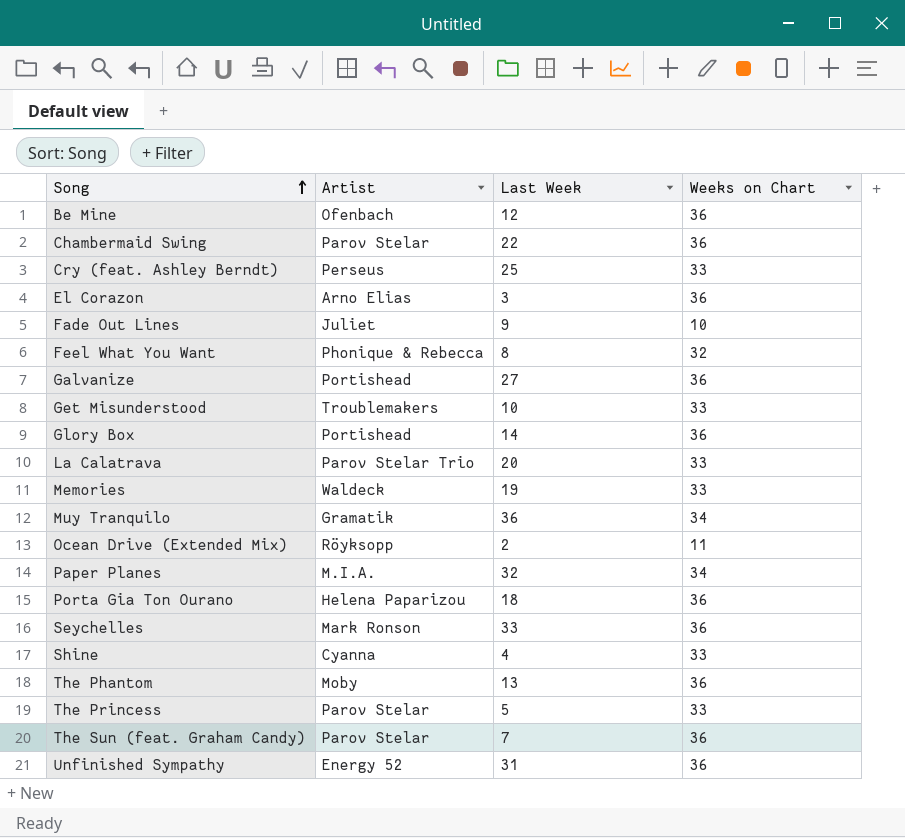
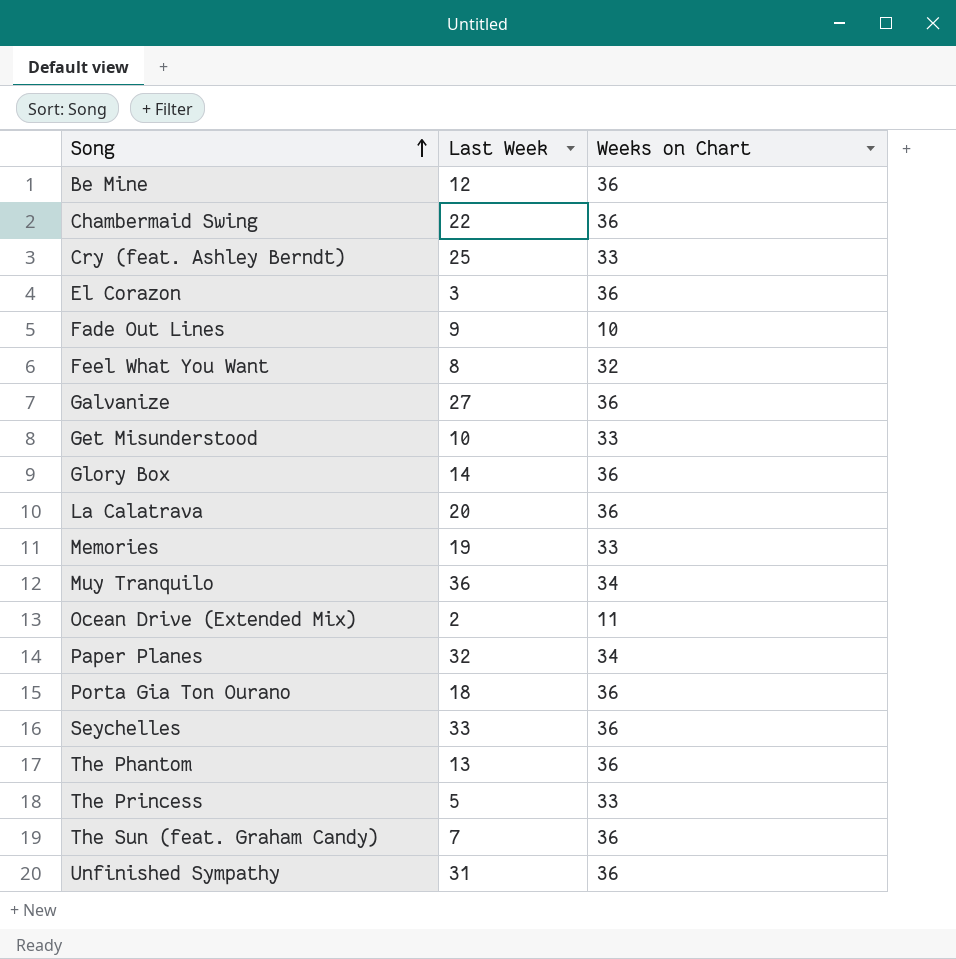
column Artist | position: 2 -> none
row Shine: Cyanna | 4 | 33 -> none
La Calatrava | Weeks on Chart: 33 -> 36

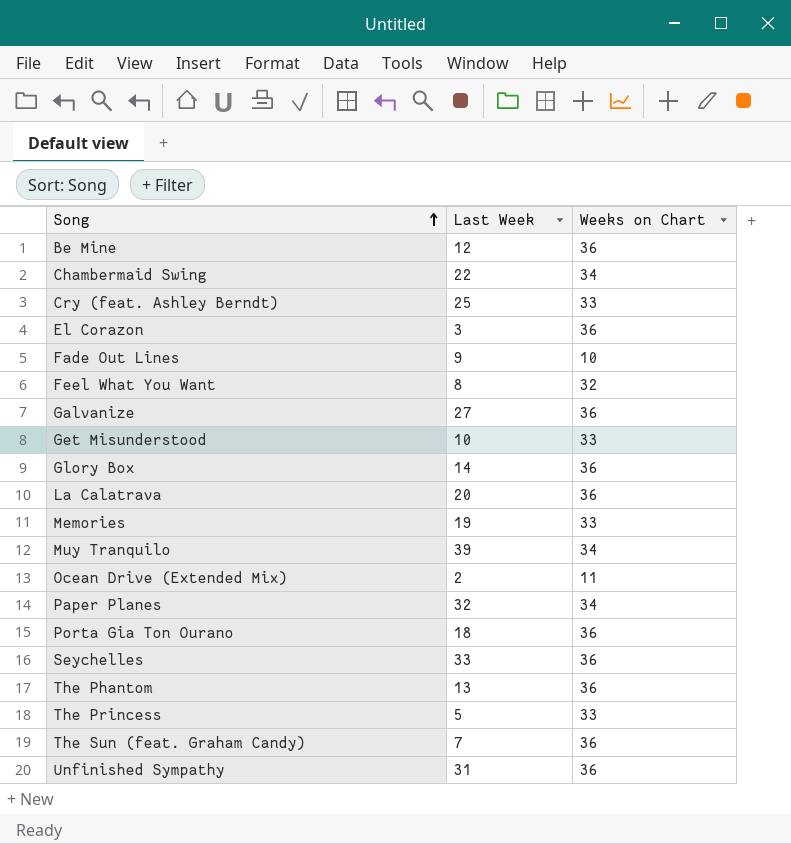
Chambermaid Swing | Weeks on Chart: 36 -> 34
Muy Tranquilo | Last Week: 36 -> 39

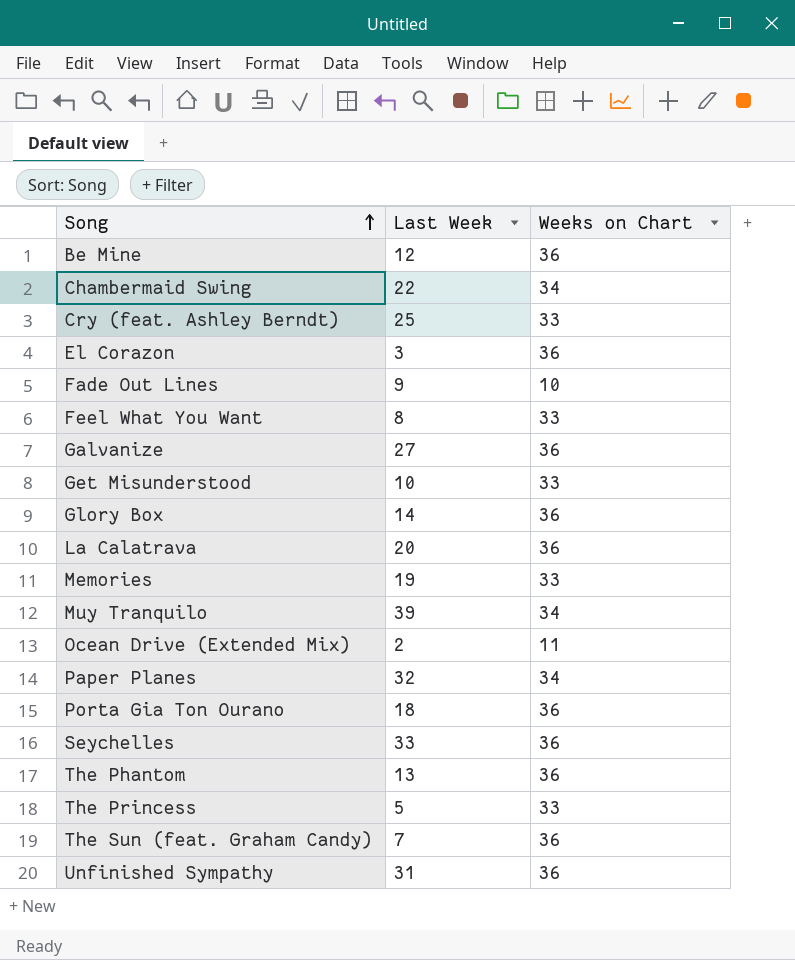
Feel What You Want | Weeks on Chart: 32 -> 33

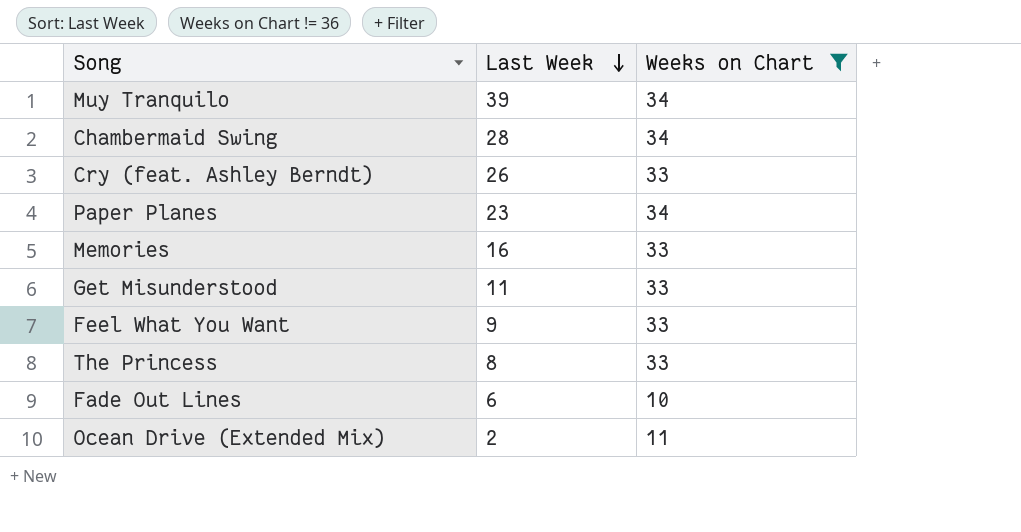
filter: none -> Weeks on Chart != 36
row order: Song ascending -> Last Week descending
Chambermaid Swing | Last Week: 22 -> 28
Cry (feat. Ashley Berndt) | Last Week: 25 -> 26
Paper Planes | Last Week: 32 -> 23
Memories | Last Week: 19 -> 16
Get Misunderstood | Last Week: 10 -> 11
Feel What You Want | Last Week: 8 -> 9
The Princess | Last Week: 5 -> 8
Fade Out Lines | Last Week: 9 -> 6

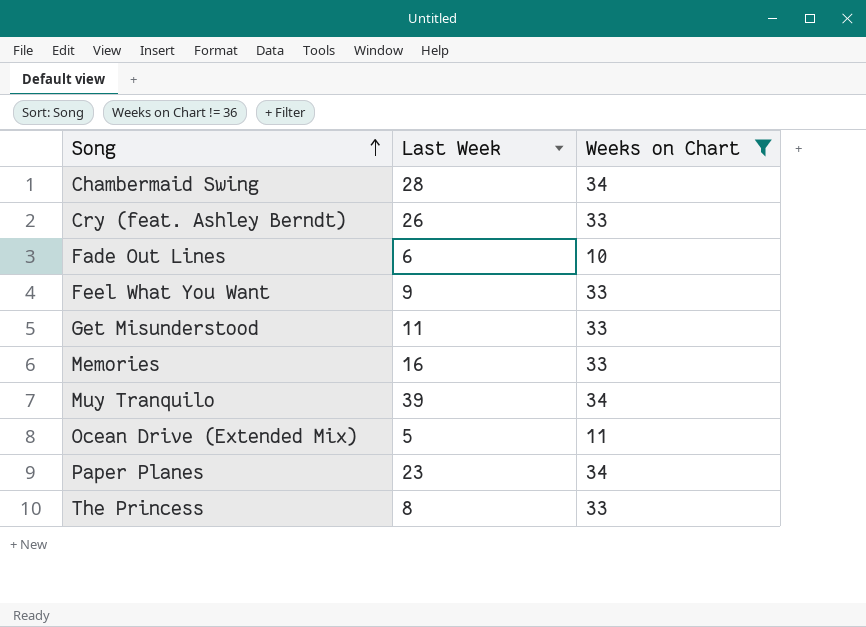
row order: Last Week descending -> Song ascending
Ocean Drive (Extended Mix) | Last Week: 2 -> 5

